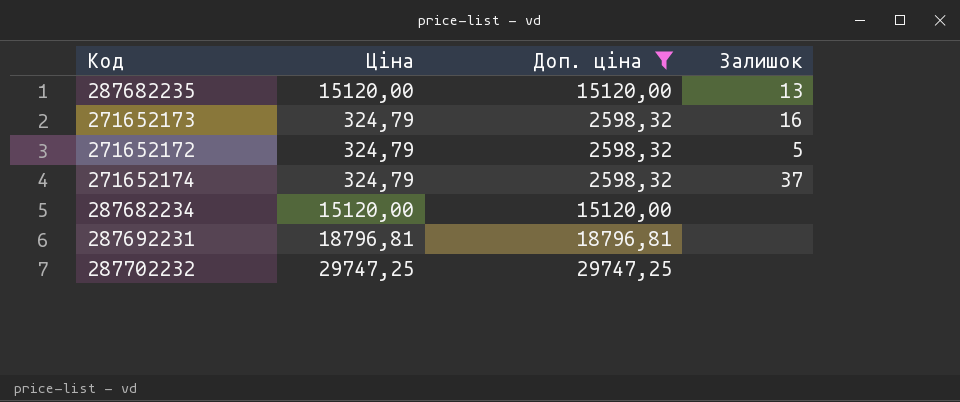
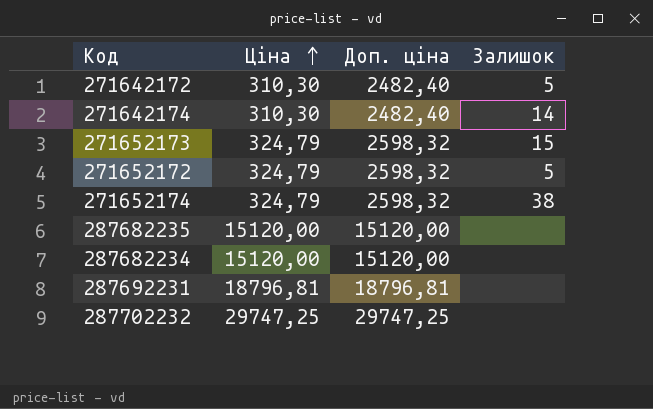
filter: Доп. ціна != 2482,40 -> none
row order: none -> Ціна ascending
271652173 | Залишок: 16 -> 15
271652174 | Залишок: 37 -> 38
287682235 | Залишок: 13 -> none

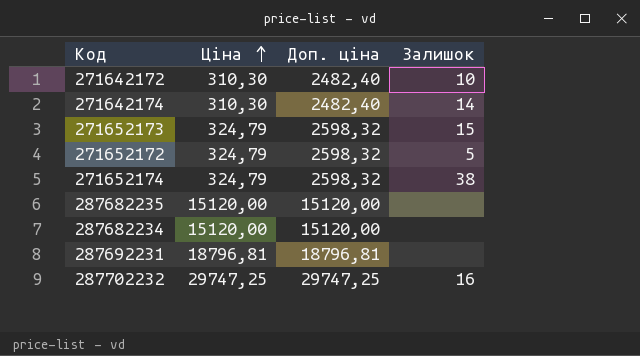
271642172 | Залишок: 5 -> 10
287702232 | Залишок: none -> 16

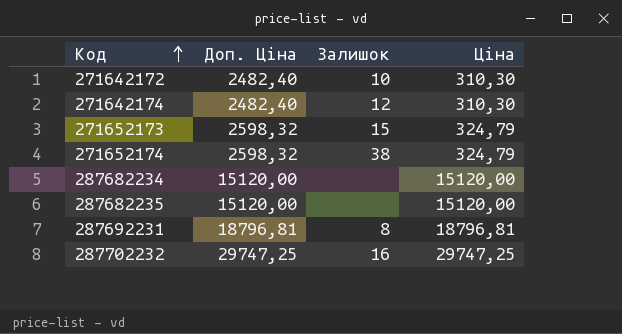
row order: Ціна ascending -> Код ascending
column name: Доп. ціна -> Доп. Ціна
column Ціна | position: 2 -> 4
row 271652172: 324,79 | 2598,32 | 5 -> none
271642174 | Залишок: 14 -> 12
287692231 | Залишок: none -> 8

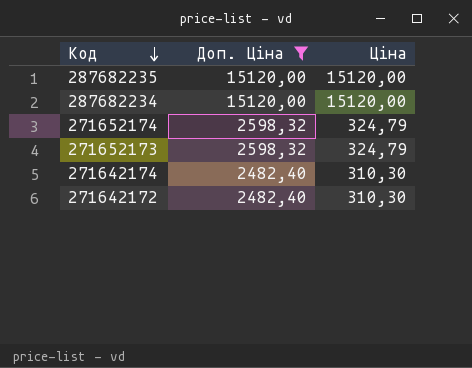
filter: none -> Доп. Ціна <= 15120,00
row order: Код ascending -> Код descending
column Залишок | position: 3 -> none

